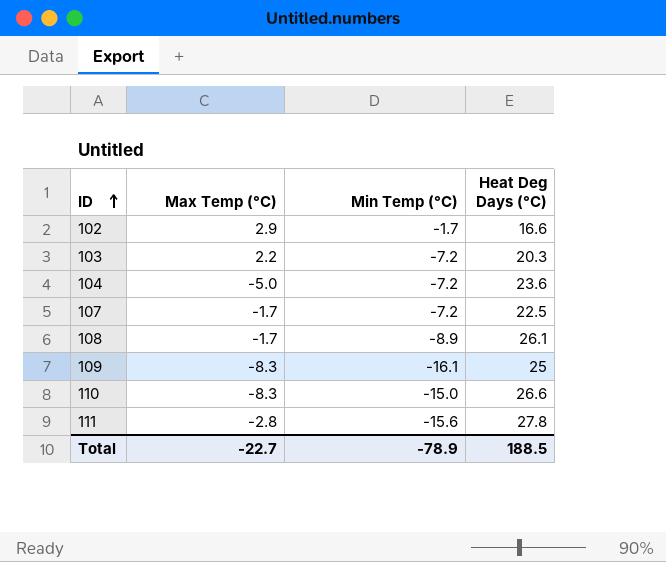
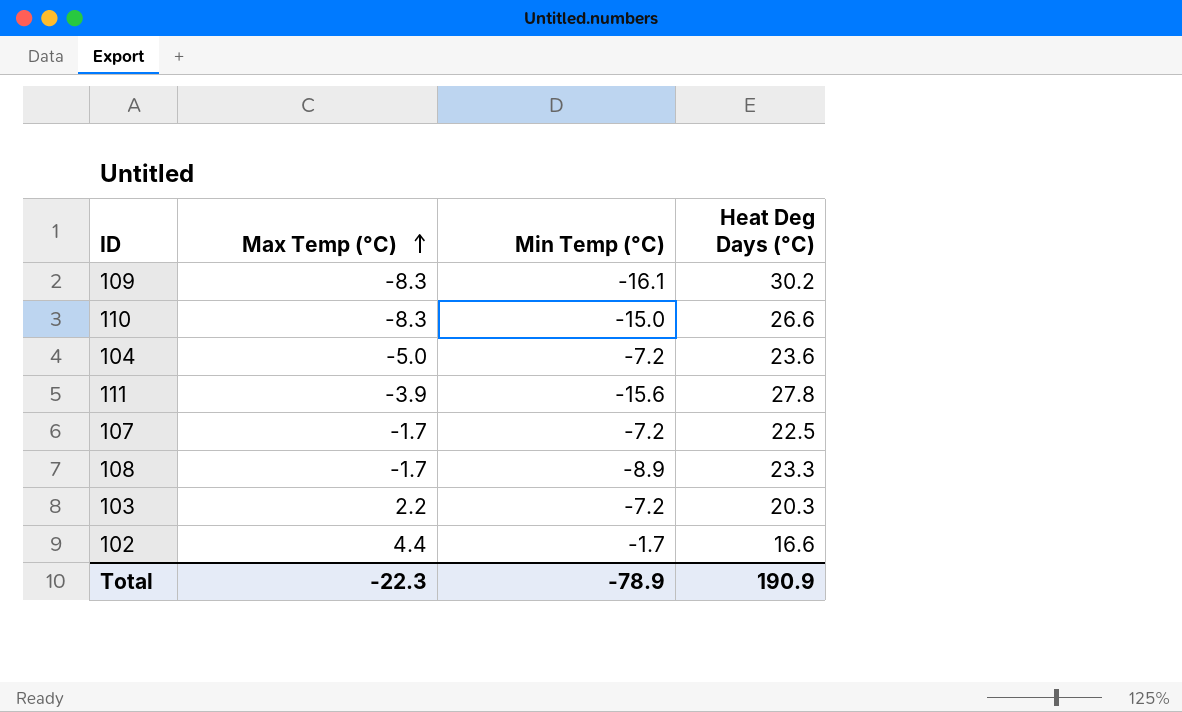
row order: ID ascending -> Max Temp (°C) ascending
109 | Heat Deg Days (°C): 25 -> 30.2
111 | Max Temp (°C): -2.8 -> -3.9
108 | Heat Deg Days (°C): 26.1 -> 23.3
102 | Max Temp (°C): 2.9 -> 4.4
Total | Max Temp (°C): -22.7 -> -22.3
Total | Heat Deg Days (°C): 188.5 -> 190.9

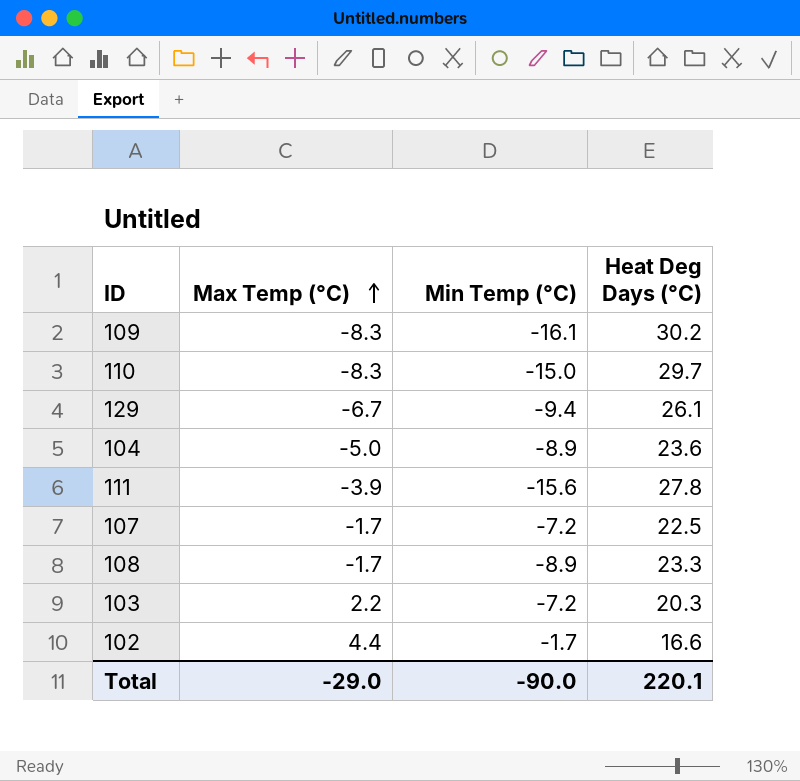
110 | Heat Deg Days (°C): 26.6 -> 29.7
row 129: none -> -6.7 | -9.4 | 26.1
104 | Min Temp (°C): -7.2 -> -8.9
Total | Max Temp (°C): -22.3 -> -29.0
Total | Min Temp (°C): -78.9 -> -90.0
Total | Heat Deg Days (°C): 190.9 -> 220.1

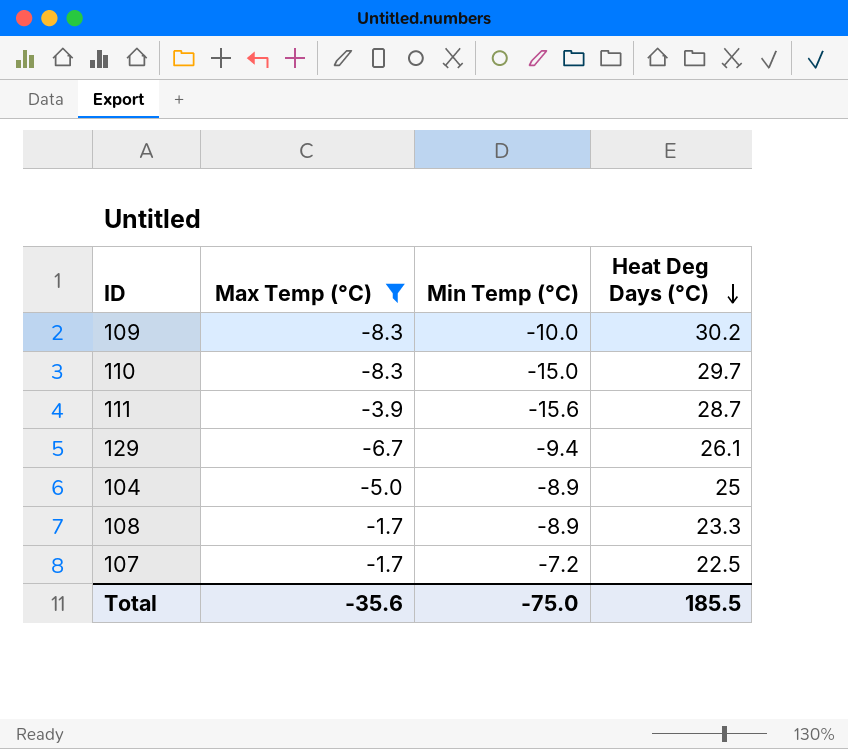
filter: none -> Max Temp (°C) <= -1.7
row order: Max Temp (°C) ascending -> Heat Deg Days (°C) descending
109 | Min Temp (°C): -16.1 -> -10.0
111 | Heat Deg Days (°C): 27.8 -> 28.7
104 | Heat Deg Days (°C): 23.6 -> 25
Total | Max Temp (°C): -29.0 -> -35.6
Total | Min Temp (°C): -90.0 -> -75.0
Total | Heat Deg Days (°C): 220.1 -> 185.5

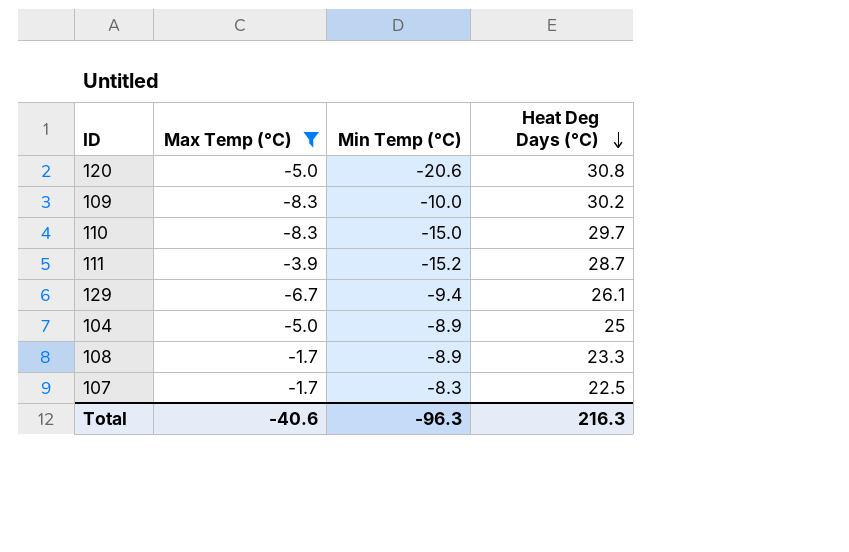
row 120: none -> -5.0 | -20.6 | 30.8
111 | Min Temp (°C): -15.6 -> -15.2
107 | Min Temp (°C): -7.2 -> -8.3
Total | Max Temp (°C): -35.6 -> -40.6
Total | Min Temp (°C): -75.0 -> -96.3
Total | Heat Deg Days (°C): 185.5 -> 216.3

